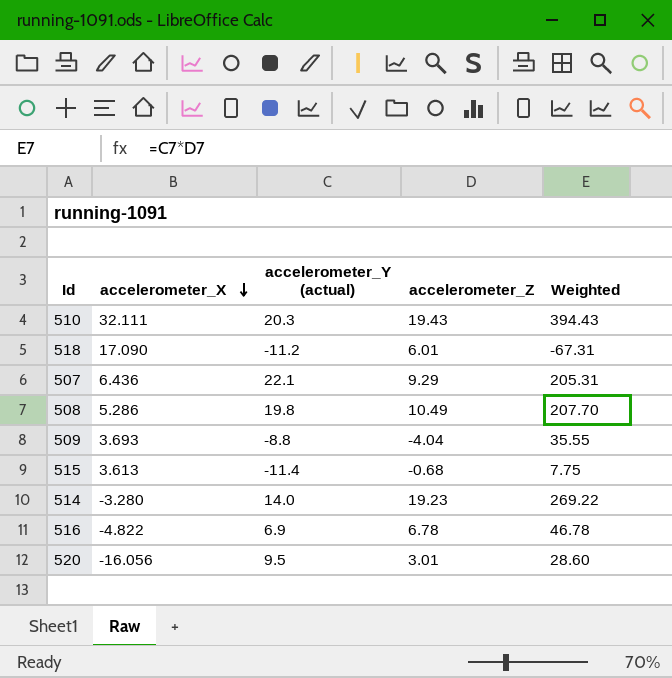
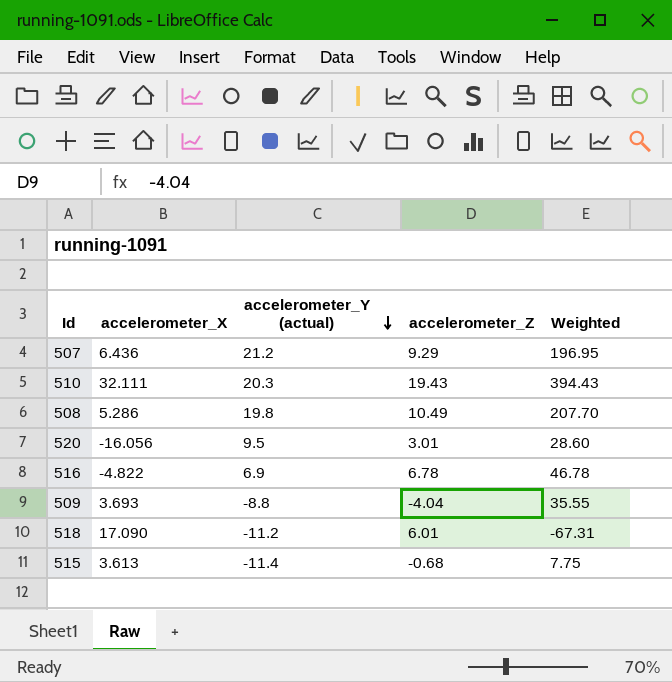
row order: accelerometer_X descending -> accelerometer_Y (actual) descending
row 514: -3.280 | 14.0 | 19.23 | 269.22 -> none
507 | accelerometer_Y (actual): 22.1 -> 21.2
507 | Weighted: 205.31 -> 196.95

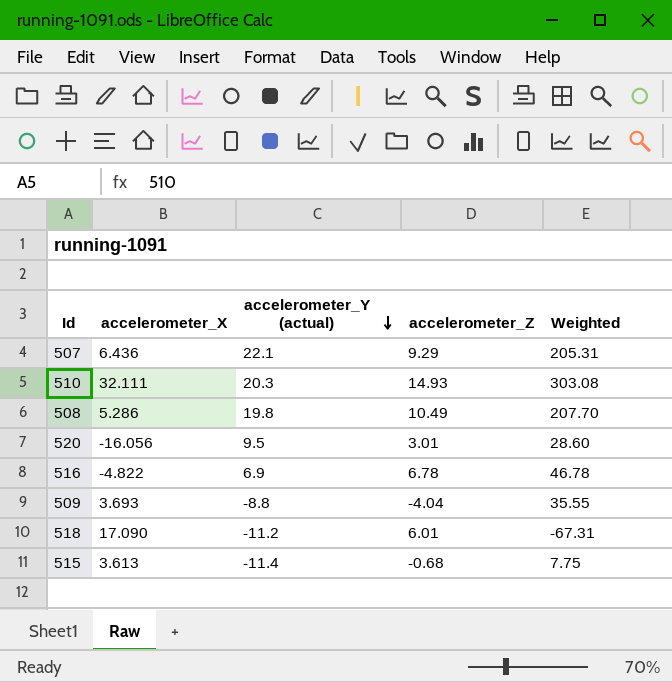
507 | accelerometer_Y (actual): 21.2 -> 22.1
507 | Weighted: 196.95 -> 205.31
510 | accelerometer_Z: 19.43 -> 14.93
510 | Weighted: 394.43 -> 303.08

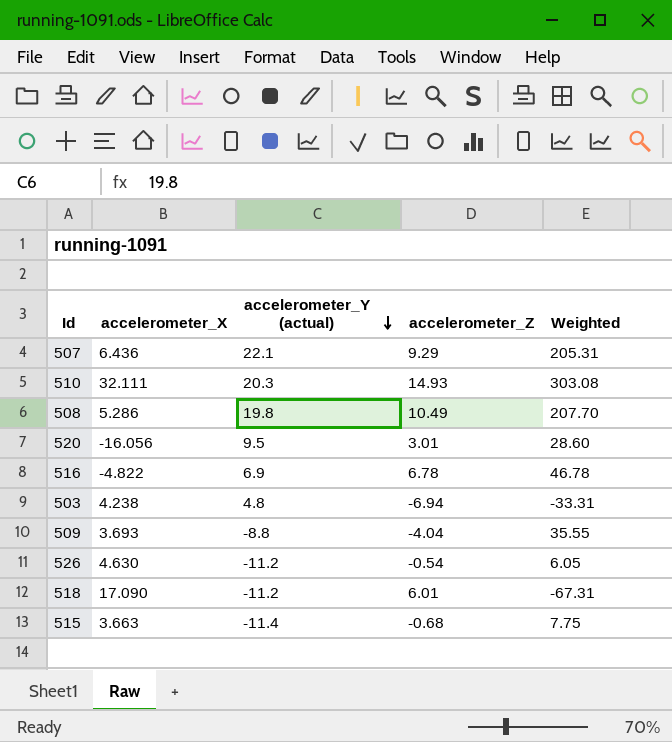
row 503: none -> 4.238 | 4.8 | -6.94 | -33.31
row 526: none -> 4.630 | -11.2 | -0.54 | 6.05
515 | accelerometer_X: 3.613 -> 3.663

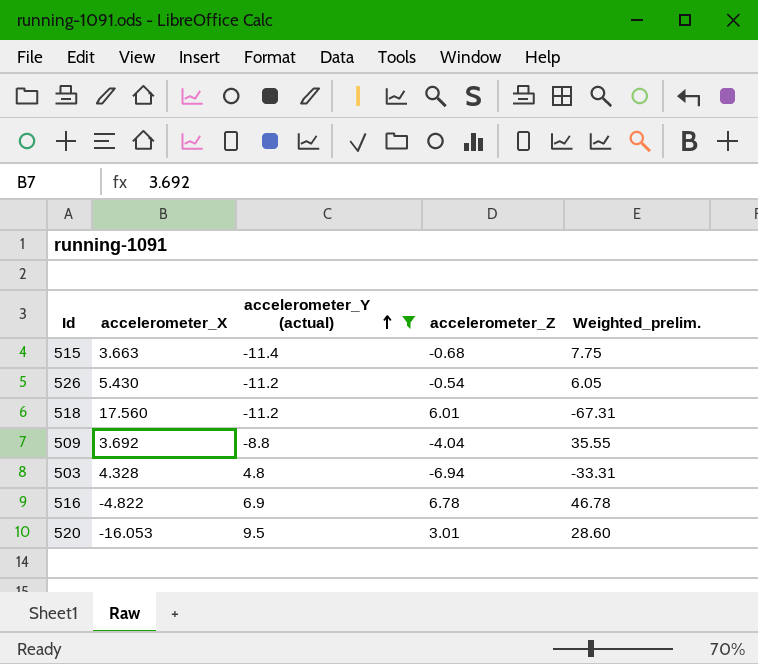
filter: none -> accelerometer_Y (actual) <= 9.5
row order: accelerometer_Y (actual) descending -> accelerometer_Y (actual) ascending
column name: Weighted -> Weighted_prelim.
526 | accelerometer_X: 4.630 -> 5.430
518 | accelerometer_X: 17.090 -> 17.560
509 | accelerometer_X: 3.693 -> 3.692
503 | accelerometer_X: 4.238 -> 4.328
520 | accelerometer_X: -16.056 -> -16.053

